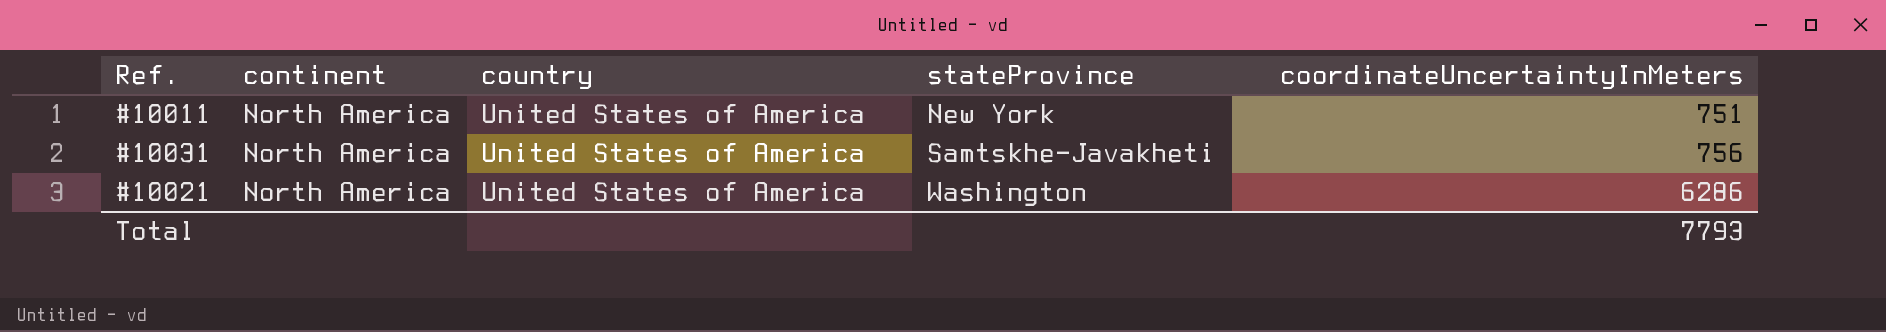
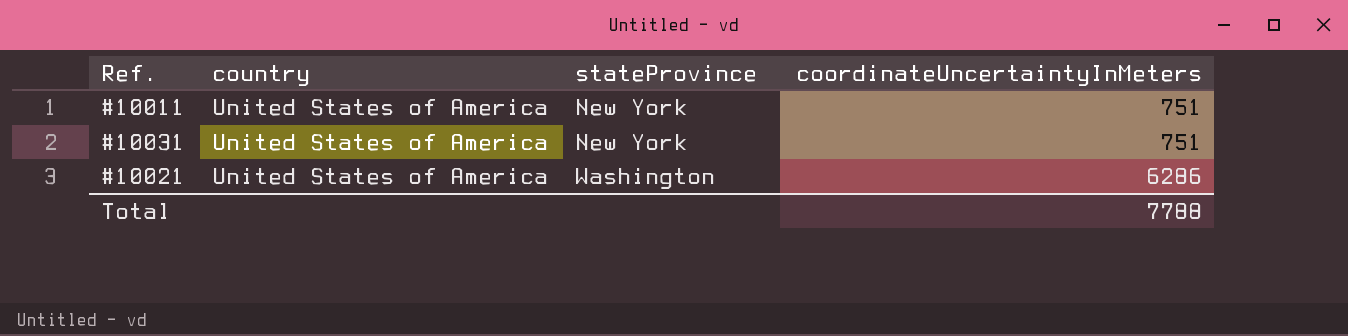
column continent | position: 2 -> none
#10031 | stateProvince: Samtskhe-Javakheti -> New York
#10031 | coordinateUncertaintyInMeters: 756 -> 751
Total | coordinateUncertaintyInMeters: 7793 -> 7788

